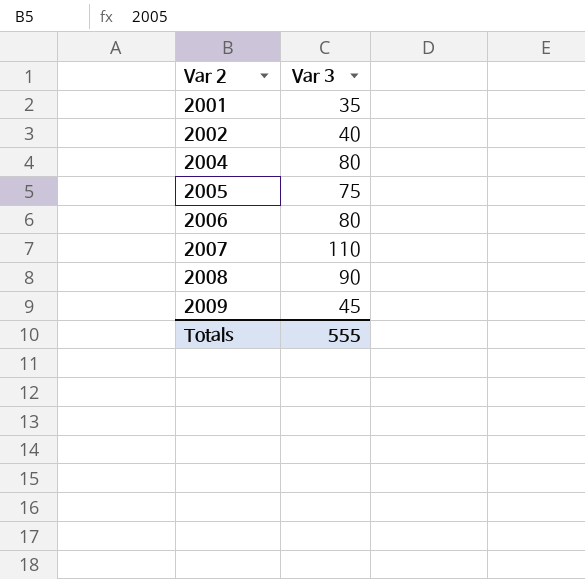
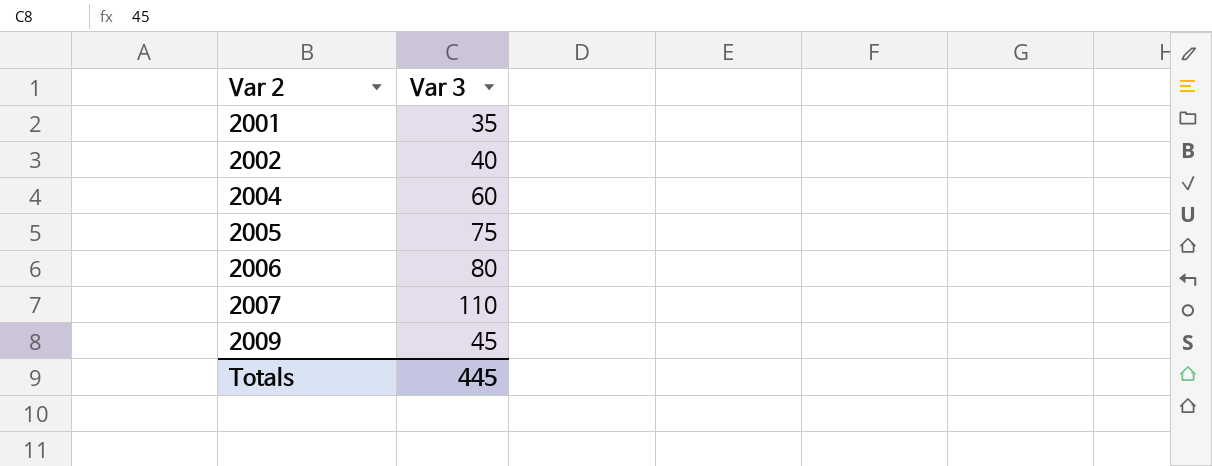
row 2008: 90 -> none
2004 | Var 3: 80 -> 60
Totals | Var 3: 555 -> 445

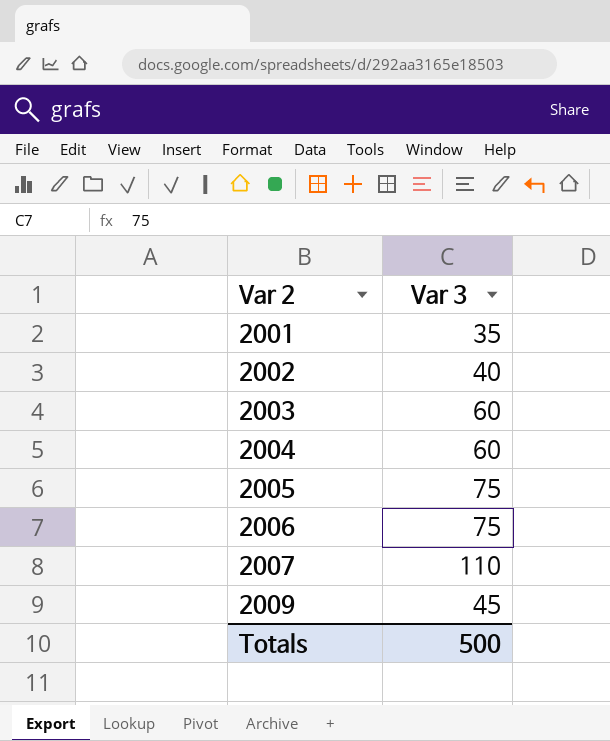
row 2003: none -> 60
2006 | Var 3: 80 -> 75
Totals | Var 3: 445 -> 500

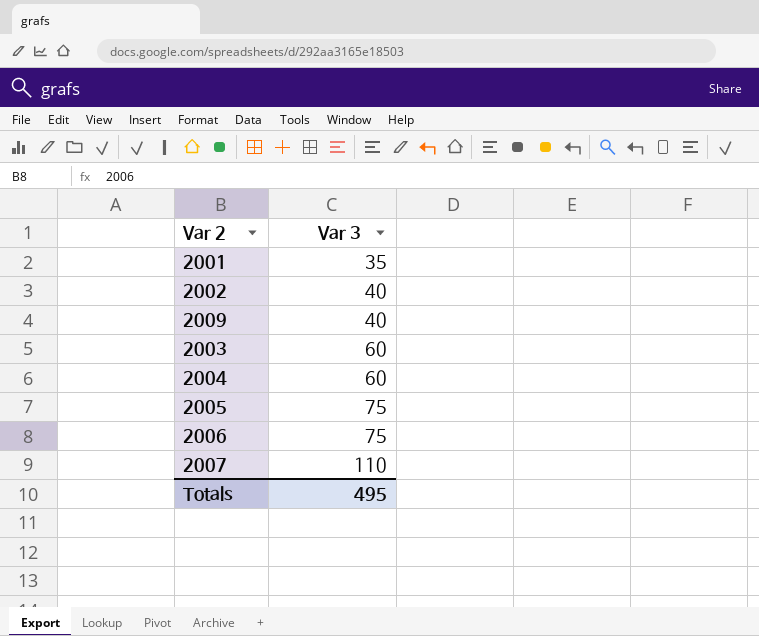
row order: Var 2 ascending -> Var 3 ascending
2009 | Var 3: 45 -> 40
Totals | Var 3: 500 -> 495

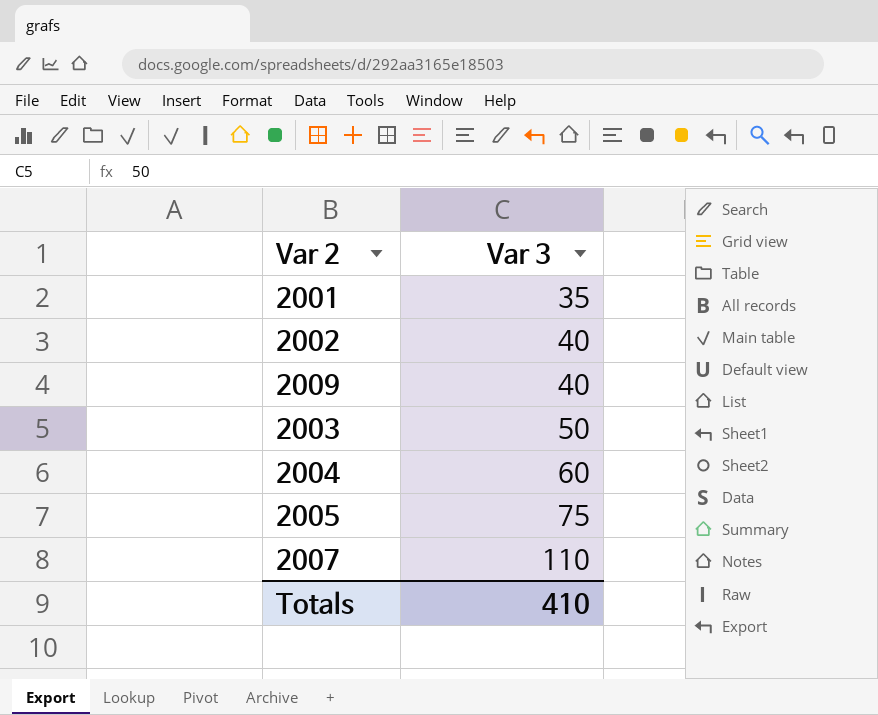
row 2006: 75 -> none
2003 | Var 3: 60 -> 50
Totals | Var 3: 495 -> 410

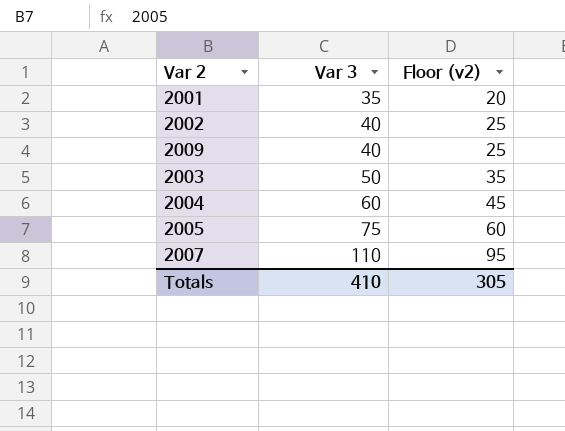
column Floor (v2) | formula: none -> [Var 3] - 15

